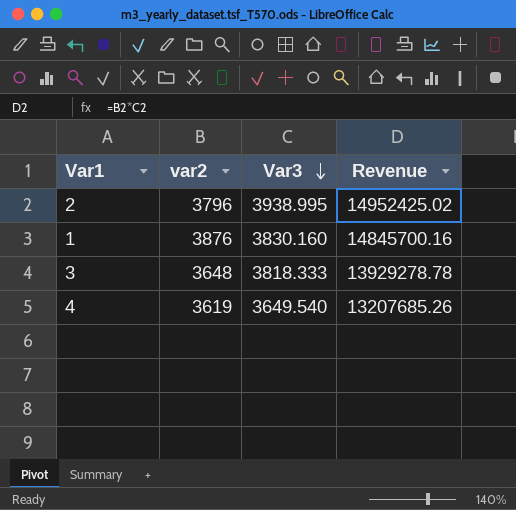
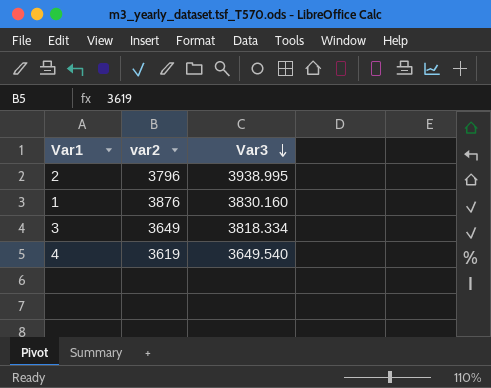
column Revenue | formula: [var2] * [Var3] -> none
3 | var2: 3648 -> 3649
3 | Var3: 3818.333 -> 3818.334

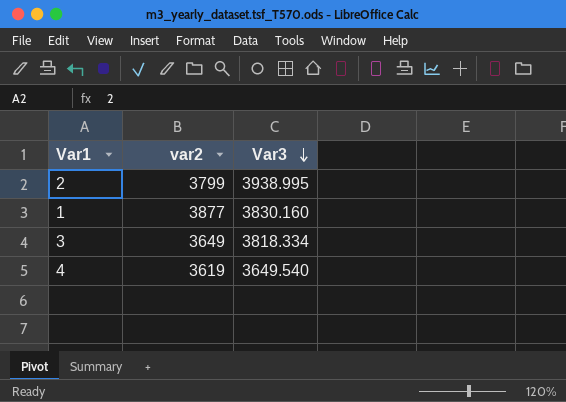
2 | var2: 3796 -> 3799
1 | var2: 3876 -> 3877

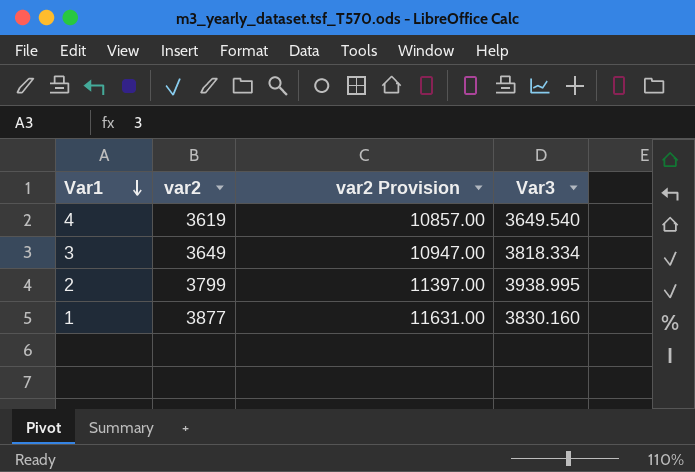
row order: Var3 descending -> Var1 descending
column var2 Provision | formula: none -> [var2] * 3

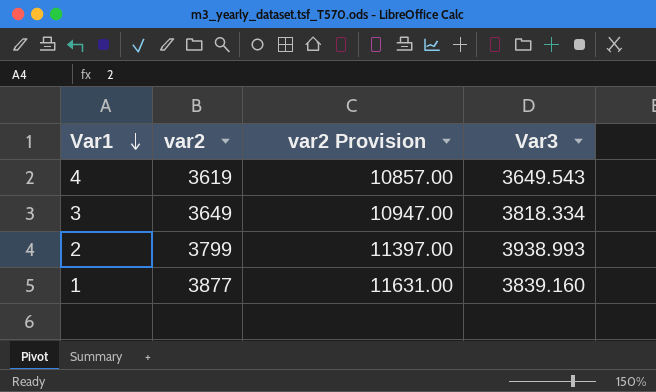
4 | Var3: 3649.540 -> 3649.543
2 | Var3: 3938.995 -> 3938.993
1 | Var3: 3830.160 -> 3839.160

